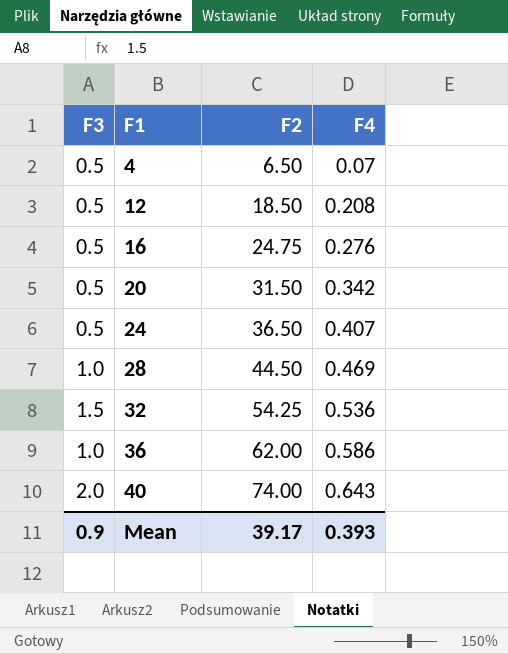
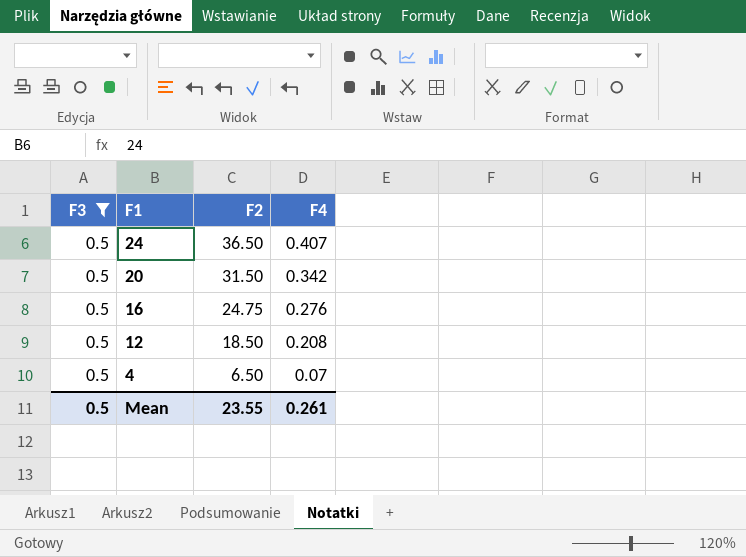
filter: none -> F3 = 0.5
row order: F1 ascending -> F1 descending
Mean | F3: 0.9 -> 0.5
Mean | F2: 39.17 -> 23.55
Mean | F4: 0.393 -> 0.261

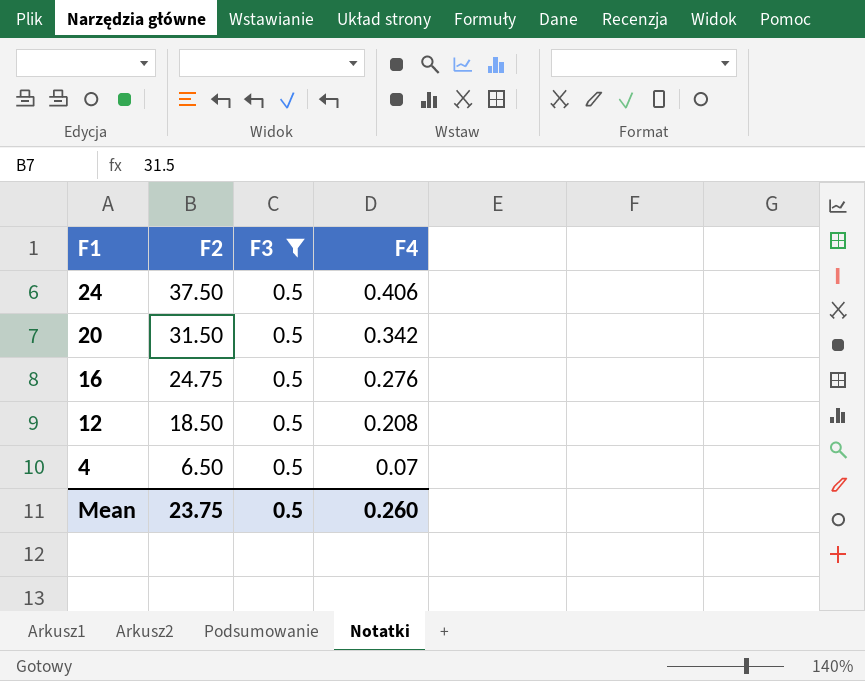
column F3 | position: 1 -> 3
24 | F2: 36.50 -> 37.50
24 | F4: 0.407 -> 0.406
Mean | F2: 23.55 -> 23.75
Mean | F4: 0.261 -> 0.260

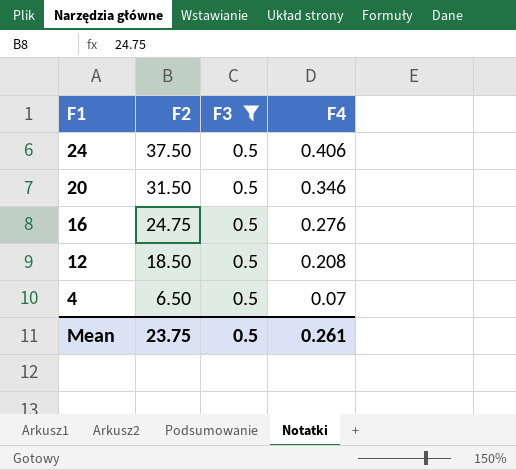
20 | F4: 0.342 -> 0.346
Mean | F4: 0.260 -> 0.261

